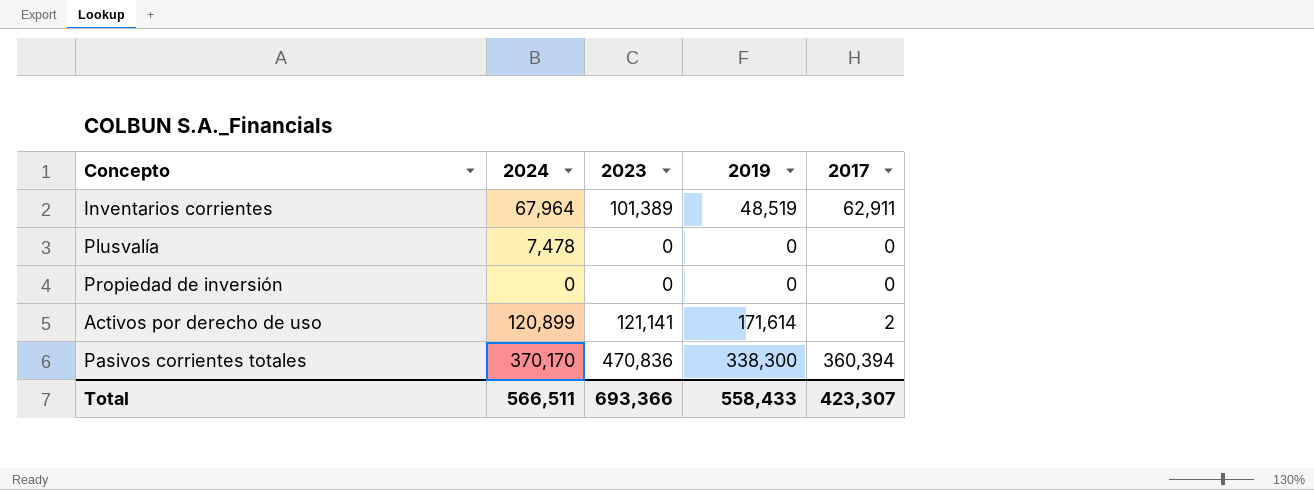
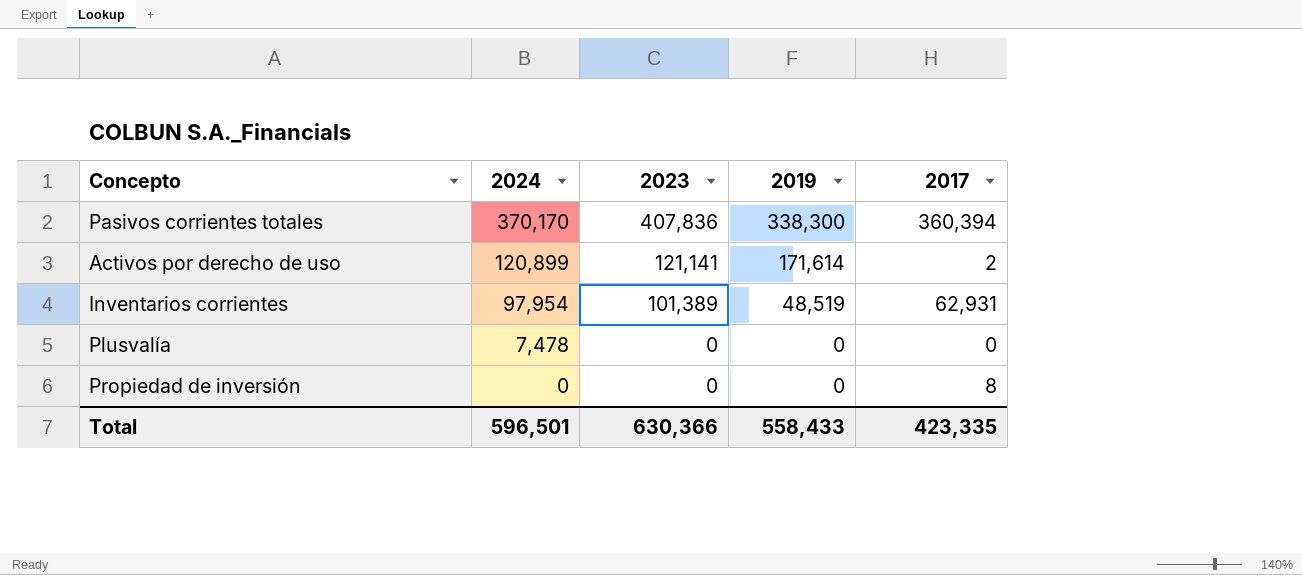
row order: none -> 2024 descending
Pasivos corrientes totales | 2023: 470,836 -> 407,836
Inventarios corrientes | 2024: 67,964 -> 97,954
Inventarios corrientes | 2017: 62,911 -> 62,931
Propiedad de inversión | 2017: 0 -> 8
Total | 2024: 566,511 -> 596,501
Total | 2023: 693,366 -> 630,366
Total | 2017: 423,307 -> 423,335

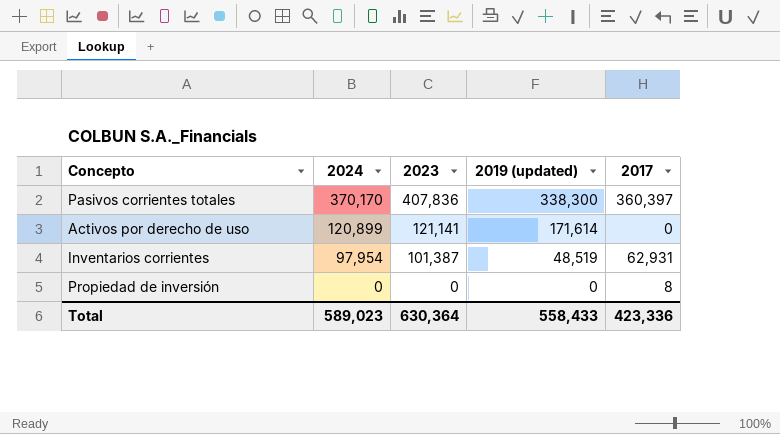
column name: 2019 -> 2019 (updated)
row Plusvalía: 7,478 | 0 | 0 | 0 -> none
Pasivos corrientes totales | 2017: 360,394 -> 360,397
Activos por derecho de uso | 2017: 2 -> 0
Inventarios corrientes | 2023: 101,389 -> 101,387
Total | 2024: 596,501 -> 589,023
Total | 2023: 630,366 -> 630,364
Total | 2017: 423,335 -> 423,336

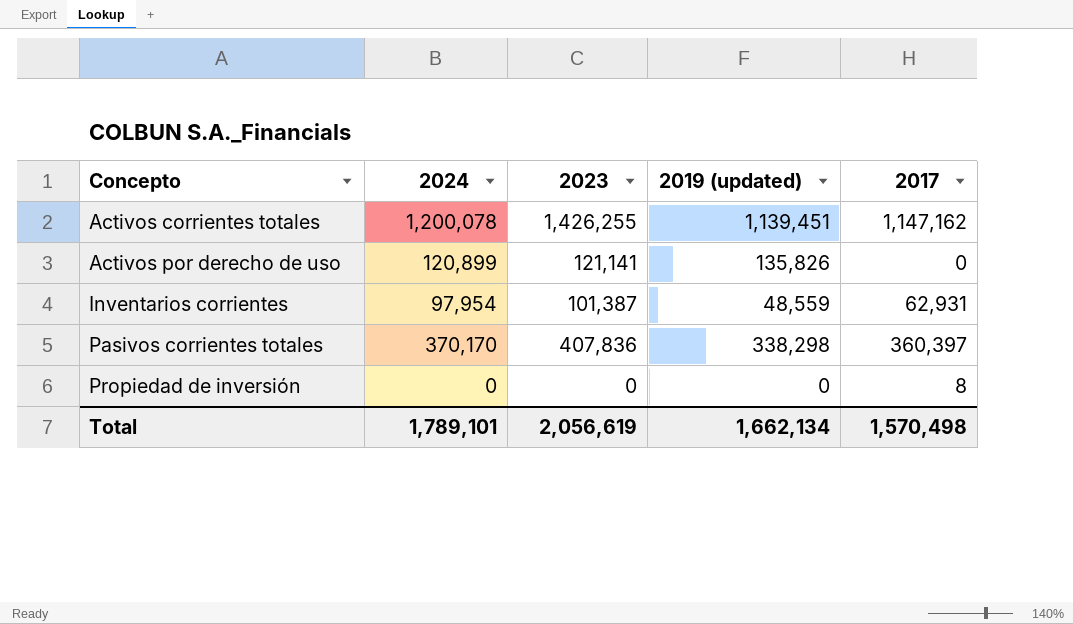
row order: 2024 descending -> Concepto ascending
row Activos corrientes totales: none -> 1,200,078 | 1,426,255 | 1,139,451 | 1,147,162
Activos por derecho de uso | 2019 (updated): 171,614 -> 135,826
Inventarios corrientes | 2019 (updated): 48,519 -> 48,559
Pasivos corrientes totales | 2019 (updated): 338,300 -> 338,298
Total | 2024: 589,023 -> 1,789,101
Total | 2023: 630,364 -> 2,056,619
Total | 2019 (updated): 558,433 -> 1,662,134
Total | 2017: 423,336 -> 1,570,498

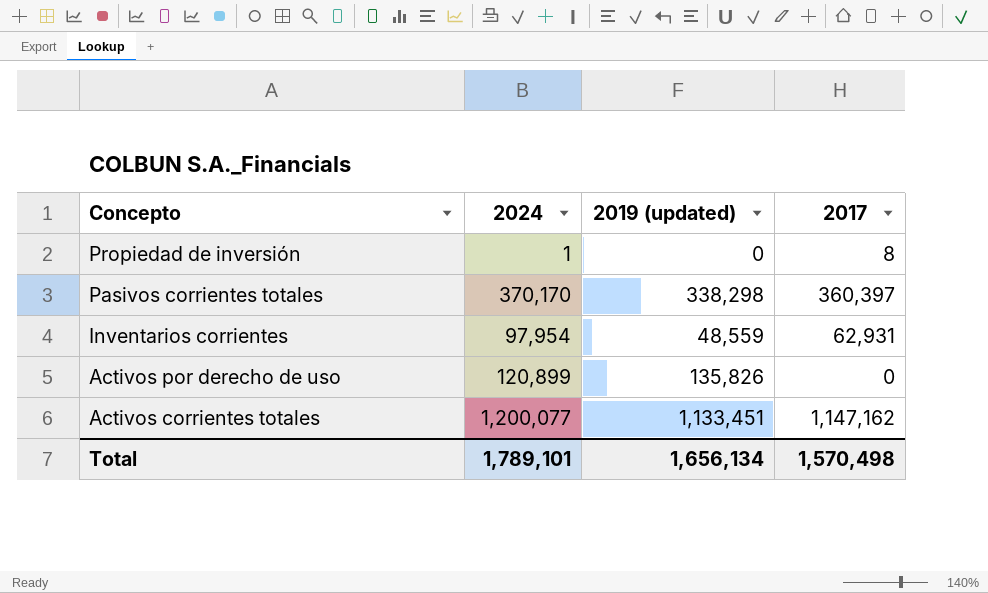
row order: Concepto ascending -> Concepto descending
column 2023 | position: 3 -> none
Propiedad de inversión | 2024: 0 -> 1
Activos corrientes totales | 2024: 1,200,078 -> 1,200,077
Activos corrientes totales | 2019 (updated): 1,139,451 -> 1,133,451
Total | 2019 (updated): 1,662,134 -> 1,656,134

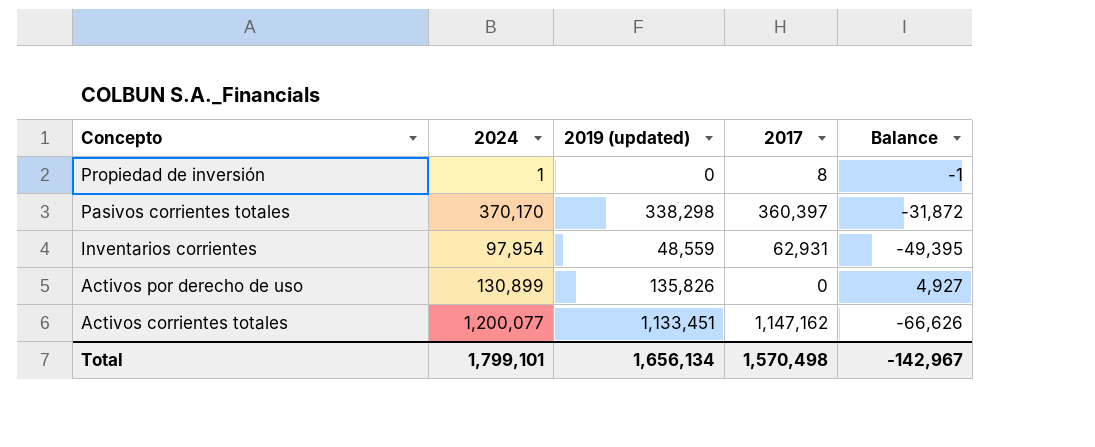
column Balance | formula: none -> [2019 (updated)] - [2024]
Activos por derecho de uso | 2024: 120,899 -> 130,899
Total | 2024: 1,789,101 -> 1,799,101

